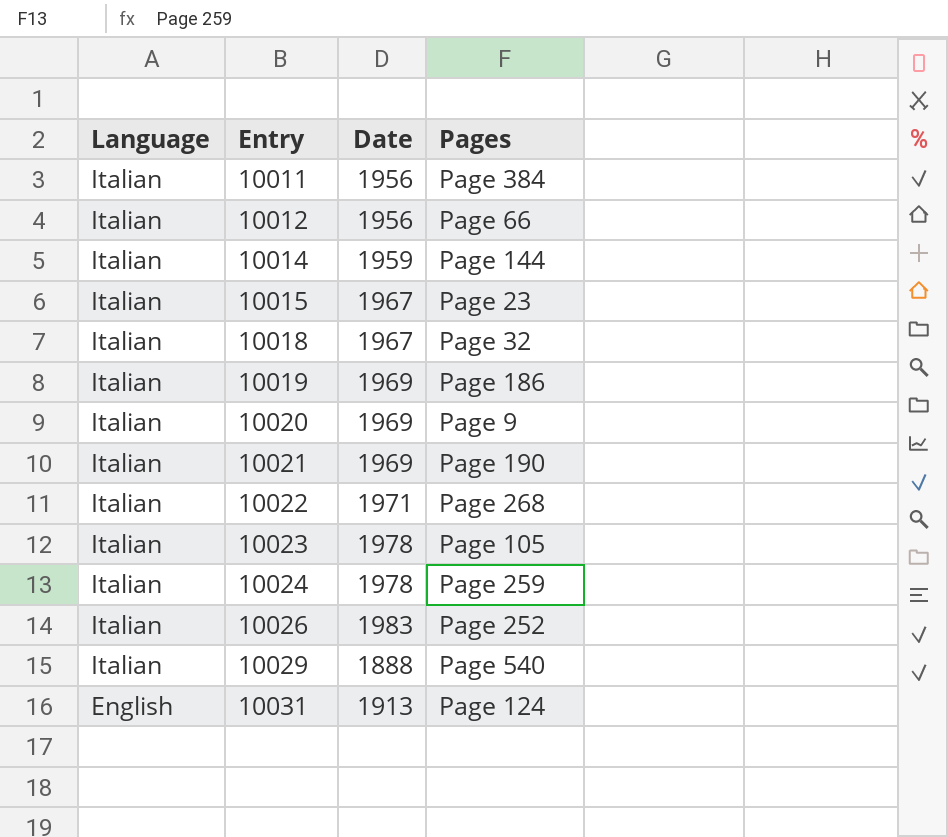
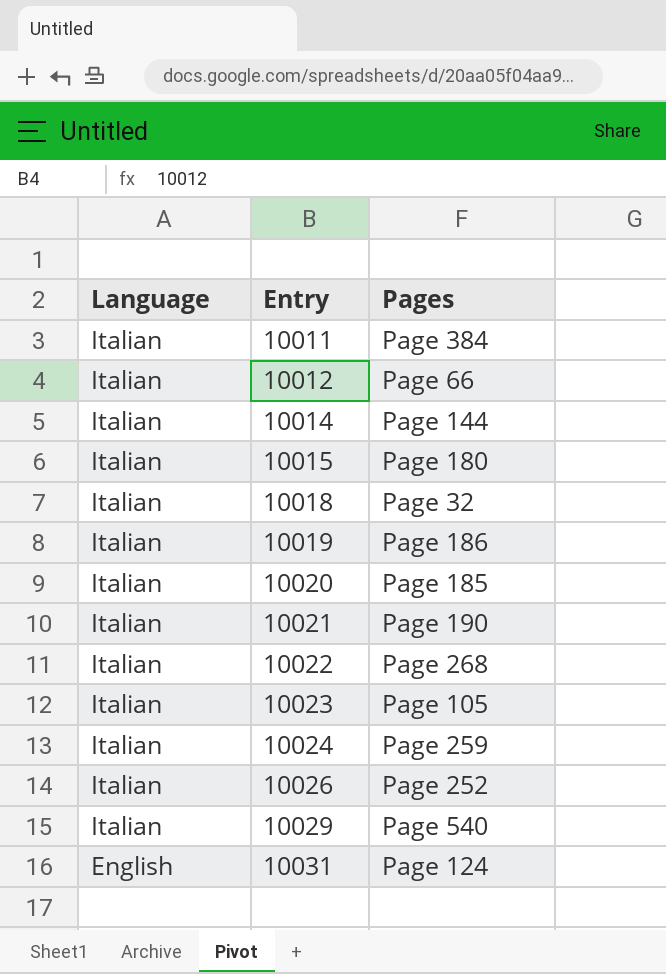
column Date | position: 3 -> none
10015 | Pages: Page 23 -> Page 180
10020 | Pages: Page 9 -> Page 185

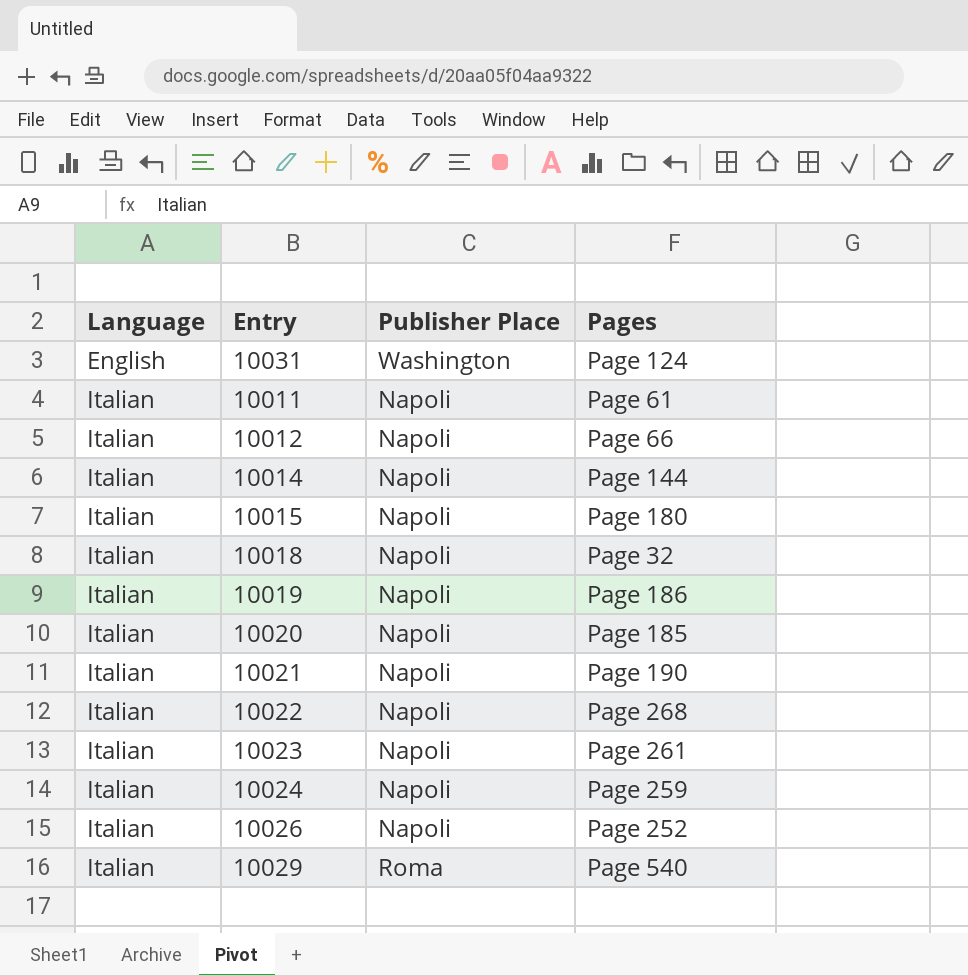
row order: Language descending -> Language ascending
column Publisher Place | position: none -> 3
10011 | Pages: Page 384 -> Page 61
10023 | Pages: Page 105 -> Page 261

